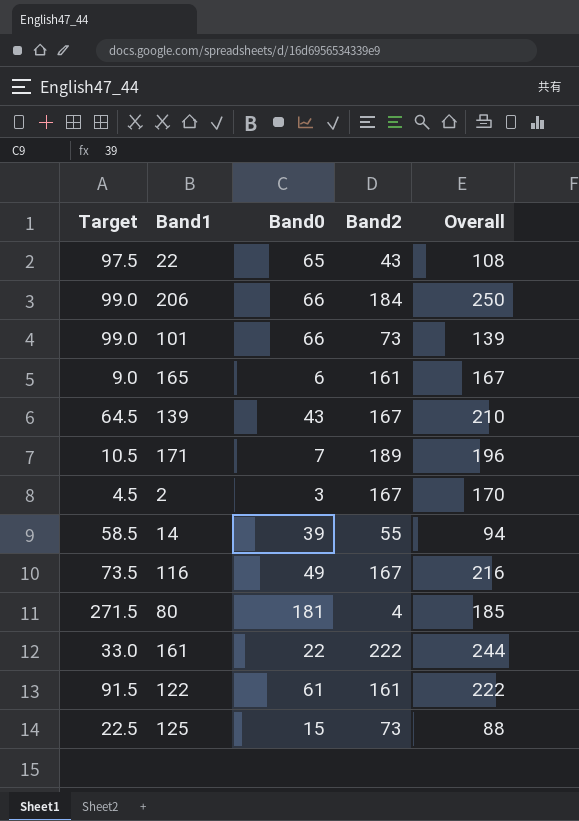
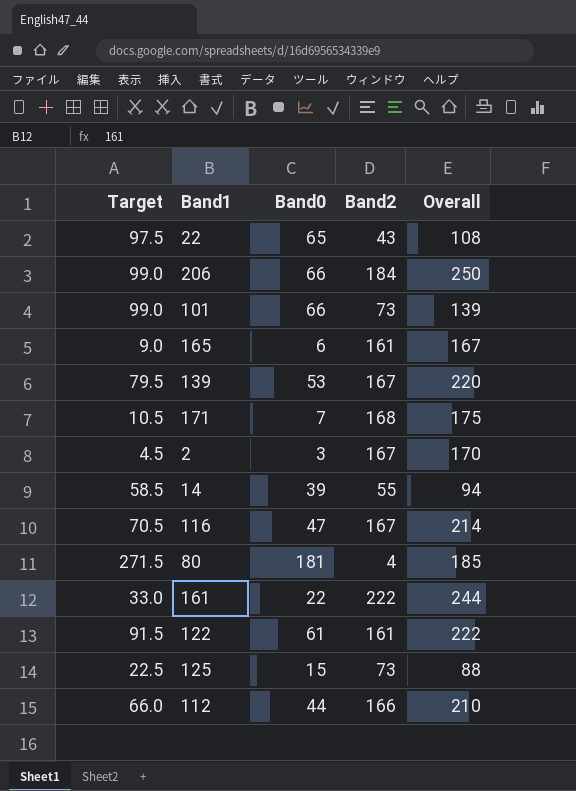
139 | Target: 64.5 -> 79.5
139 | Band0: 43 -> 53
139 | Overall: 210 -> 220
171 | Band2: 189 -> 168
171 | Overall: 196 -> 175
116 | Target: 73.5 -> 70.5
116 | Band0: 49 -> 47
116 | Overall: 216 -> 214
row 112: none -> 66.0 | 44 | 166 | 210

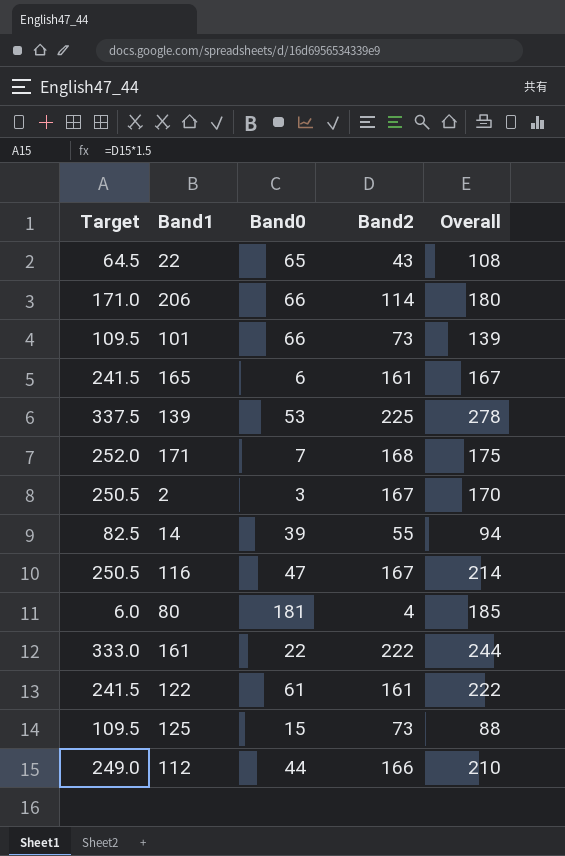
column Target | formula: [Band0] * 1.5 -> [Band2] * 1.5
206 | Band2: 184 -> 114
206 | Overall: 250 -> 180
139 | Band2: 167 -> 225
139 | Overall: 220 -> 278

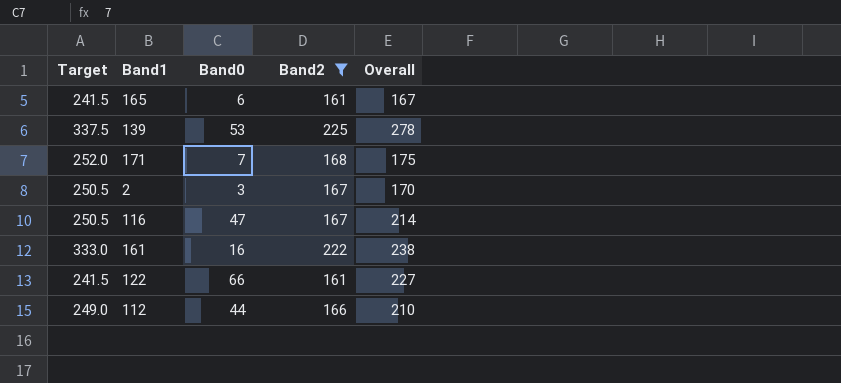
filter: none -> Band2 >= 161
161 | Band0: 22 -> 16
161 | Overall: 244 -> 238
122 | Band0: 61 -> 66
122 | Overall: 222 -> 227

